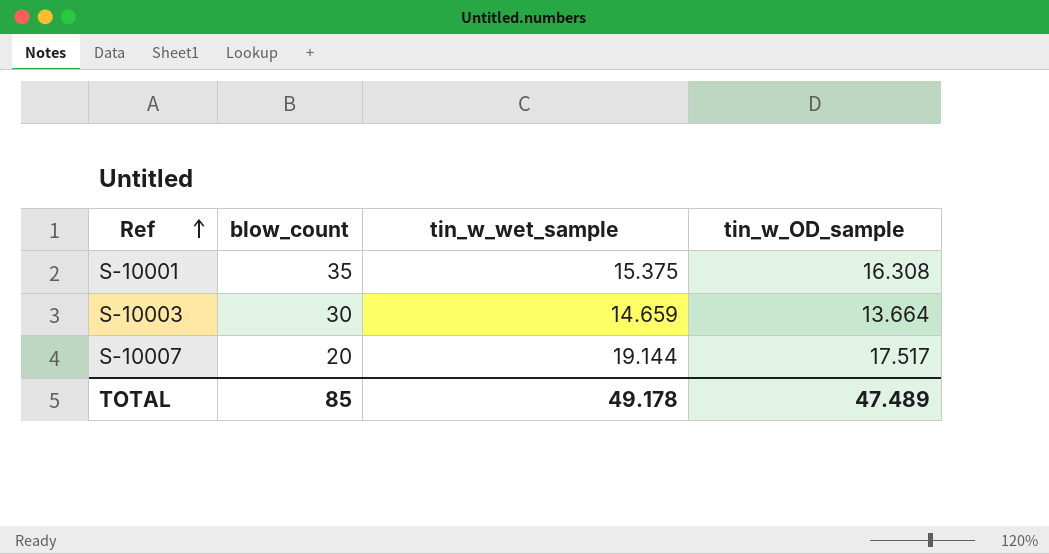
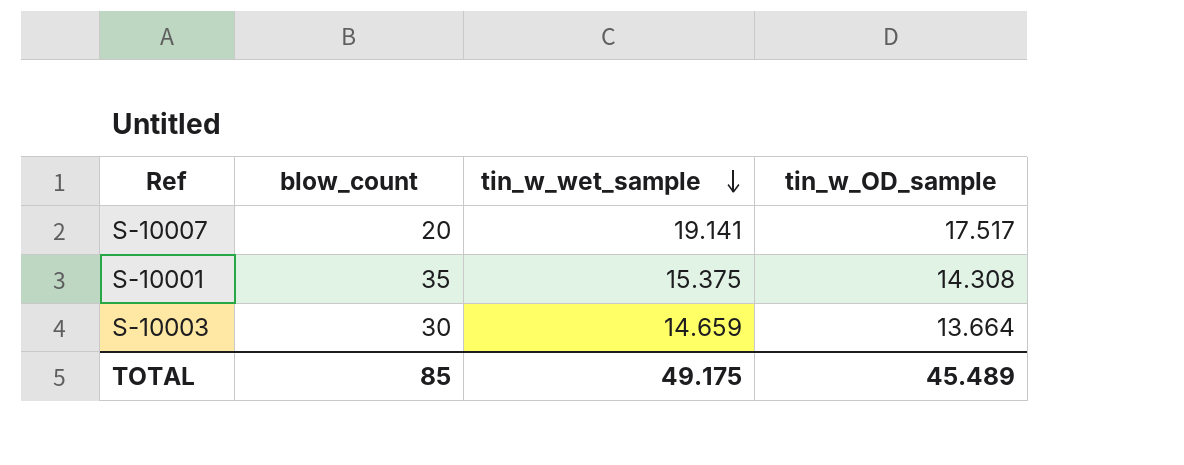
row order: Ref ascending -> tin_w_wet_sample descending
S-10007 | tin_w_wet_sample: 19.144 -> 19.141
S-10001 | tin_w_OD_sample: 16.308 -> 14.308
TOTAL | tin_w_wet_sample: 49.178 -> 49.175
TOTAL | tin_w_OD_sample: 47.489 -> 45.489

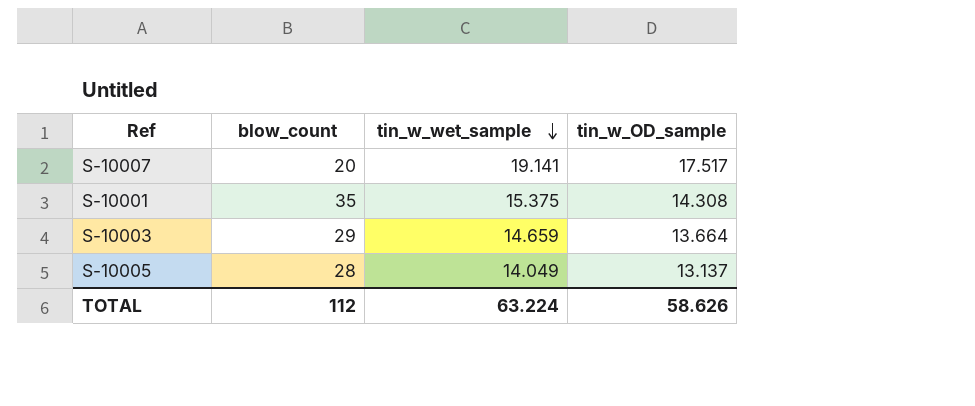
S-10003 | blow_count: 30 -> 29
row S-10005: none -> 28 | 14.049 | 13.137
TOTAL | blow_count: 85 -> 112
TOTAL | tin_w_wet_sample: 49.175 -> 63.224
TOTAL | tin_w_OD_sample: 45.489 -> 58.626

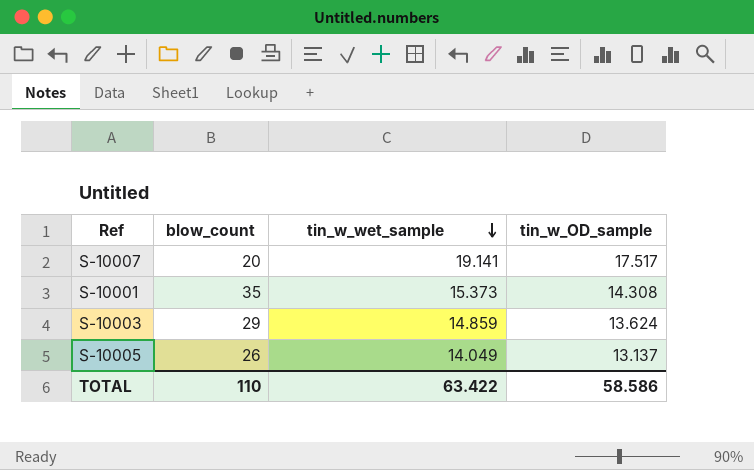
S-10001 | tin_w_wet_sample: 15.375 -> 15.373
S-10003 | tin_w_wet_sample: 14.659 -> 14.859
S-10003 | tin_w_OD_sample: 13.664 -> 13.624
S-10005 | blow_count: 28 -> 26
TOTAL | blow_count: 112 -> 110
TOTAL | tin_w_wet_sample: 63.224 -> 63.422
TOTAL | tin_w_OD_sample: 58.626 -> 58.586

